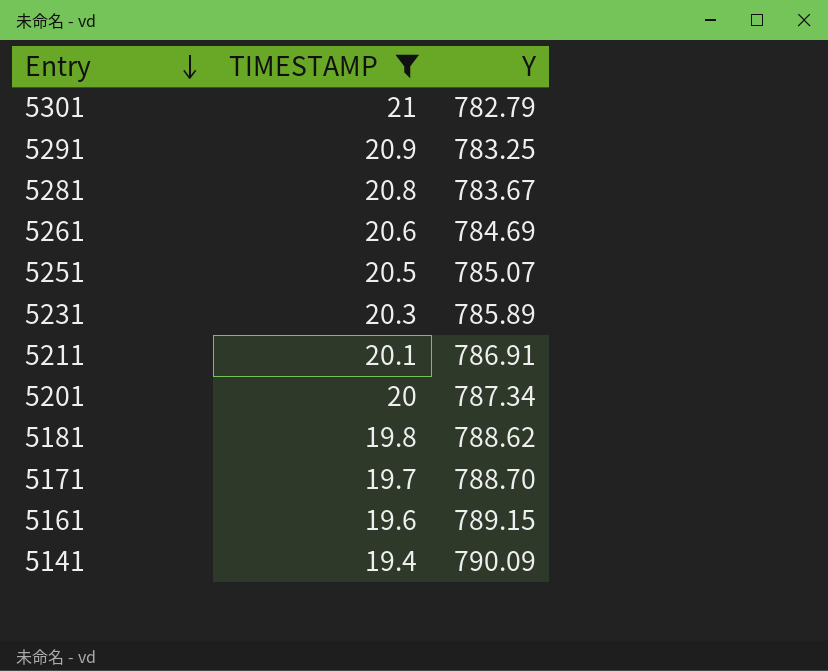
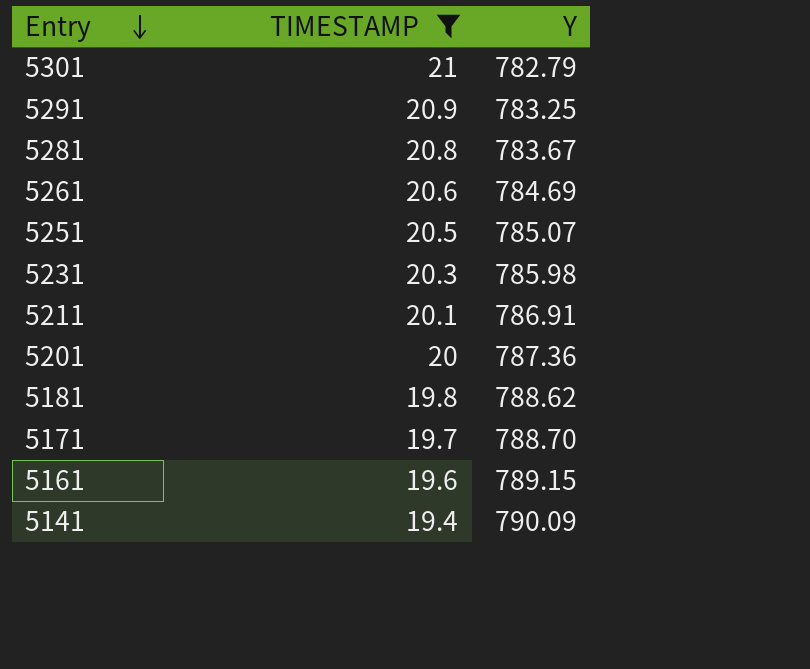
5231 | Y: 785.89 -> 785.98
5201 | Y: 787.34 -> 787.36

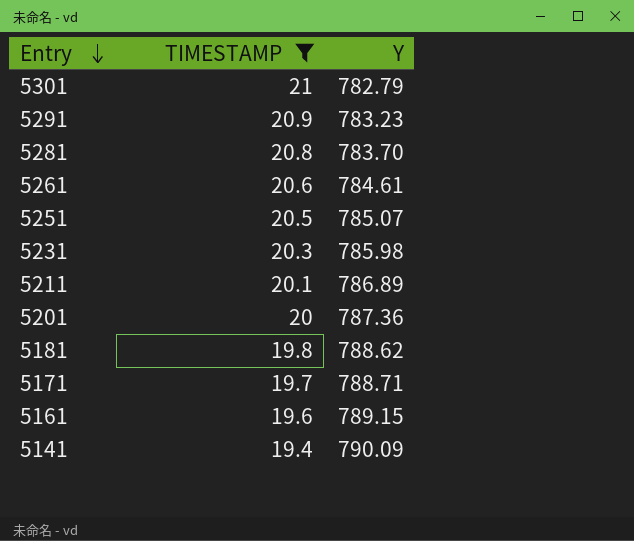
5291 | Y: 783.25 -> 783.23
5281 | Y: 783.67 -> 783.70
5261 | Y: 784.69 -> 784.61
5211 | Y: 786.91 -> 786.89
5171 | Y: 788.70 -> 788.71

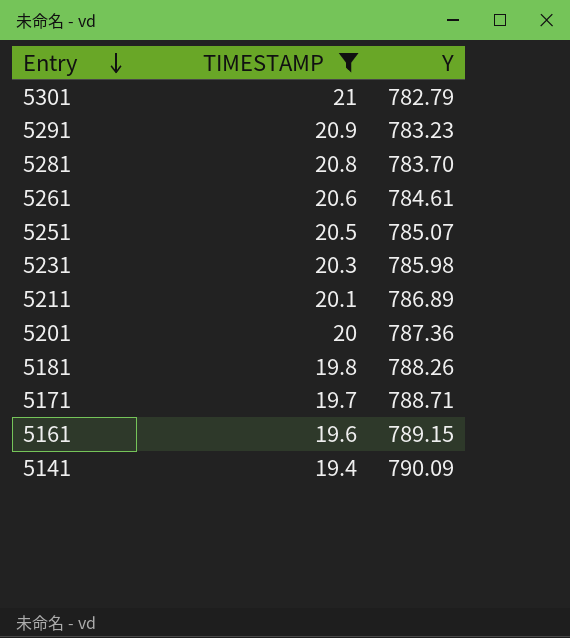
5181 | Y: 788.62 -> 788.26

